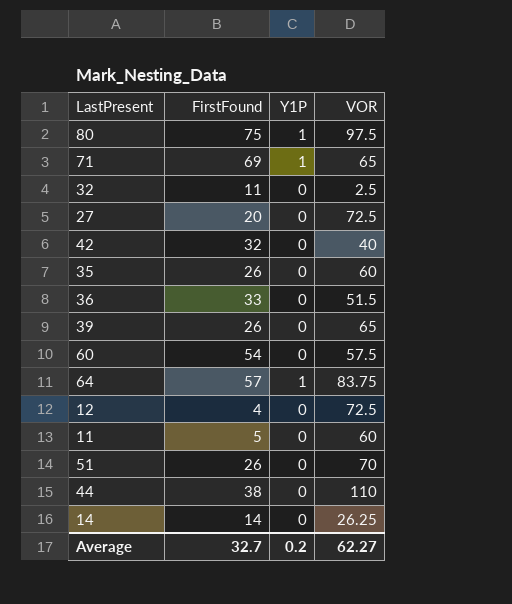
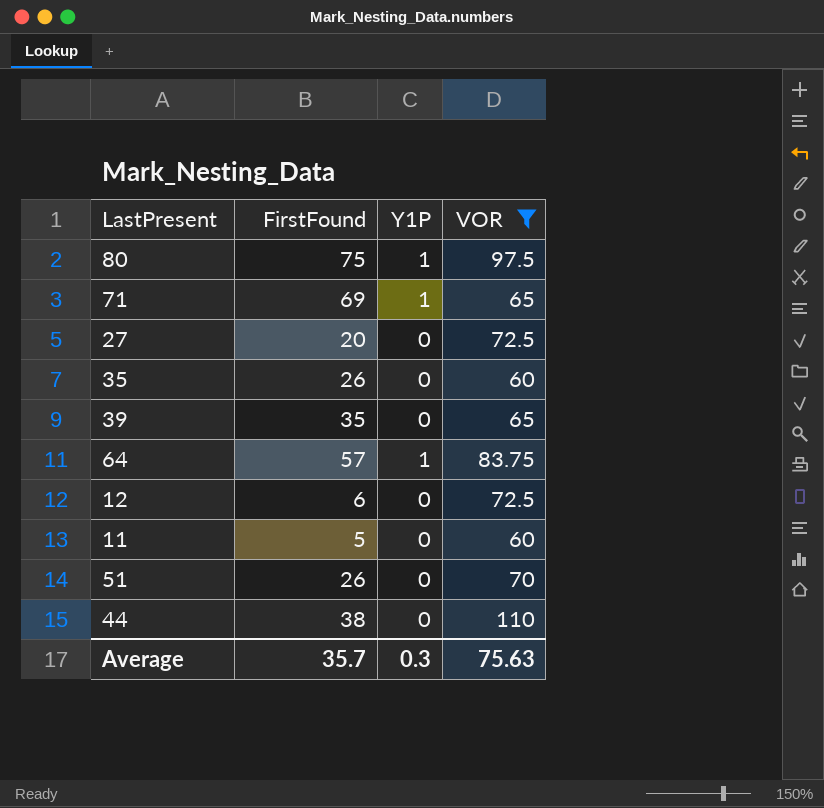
filter: none -> VOR >= 60
39 | FirstFound: 26 -> 35
12 | FirstFound: 4 -> 6
Average | FirstFound: 32.7 -> 35.7
Average | Y1P: 0.2 -> 0.3
Average | VOR: 62.27 -> 75.63

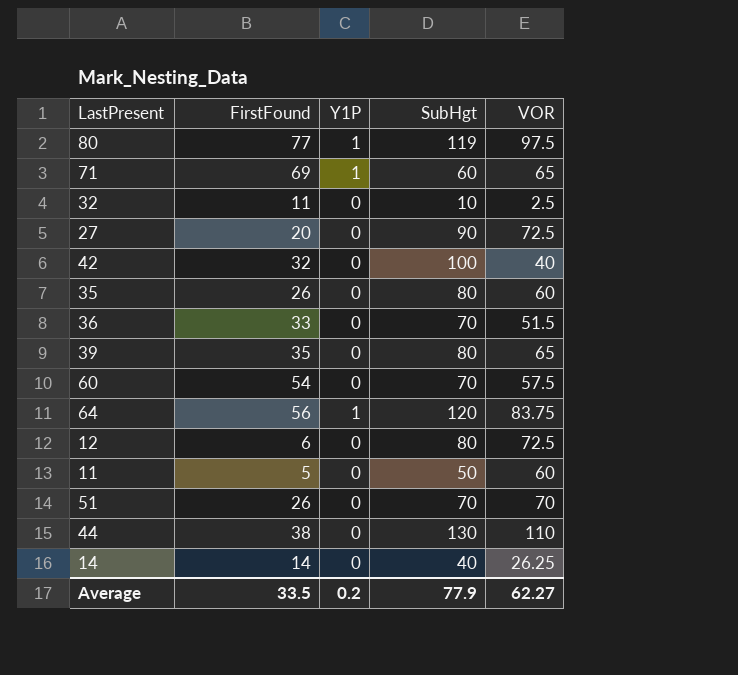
filter: VOR >= 60 -> none
column SubHgt | position: none -> 4
80 | FirstFound: 75 -> 77
64 | FirstFound: 57 -> 56
Average | FirstFound: 35.7 -> 33.5
Average | Y1P: 0.3 -> 0.2
Average | VOR: 75.63 -> 62.27

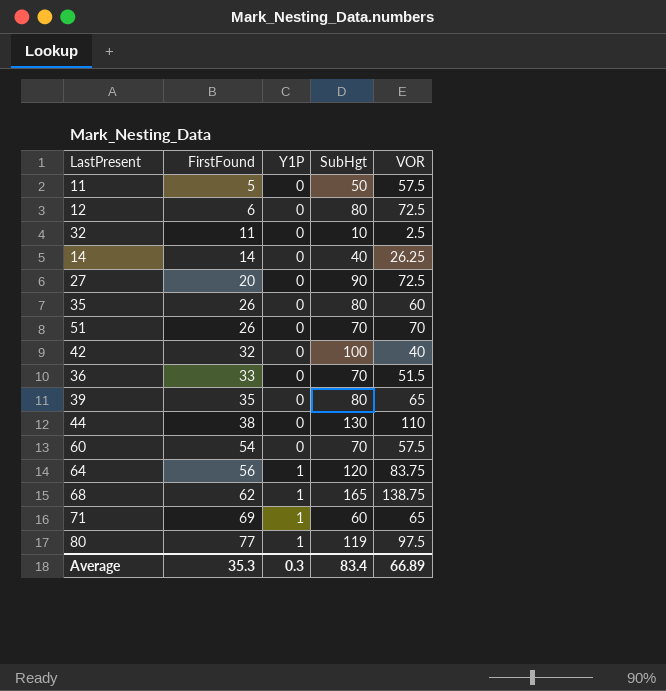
row order: none -> FirstFound ascending
11 | VOR: 60 -> 57.5
row 68: none -> 62 | 1 | 165 | 138.75
Average | FirstFound: 33.5 -> 35.3
Average | Y1P: 0.2 -> 0.3
Average | SubHgt: 77.9 -> 83.4
Average | VOR: 62.27 -> 66.89

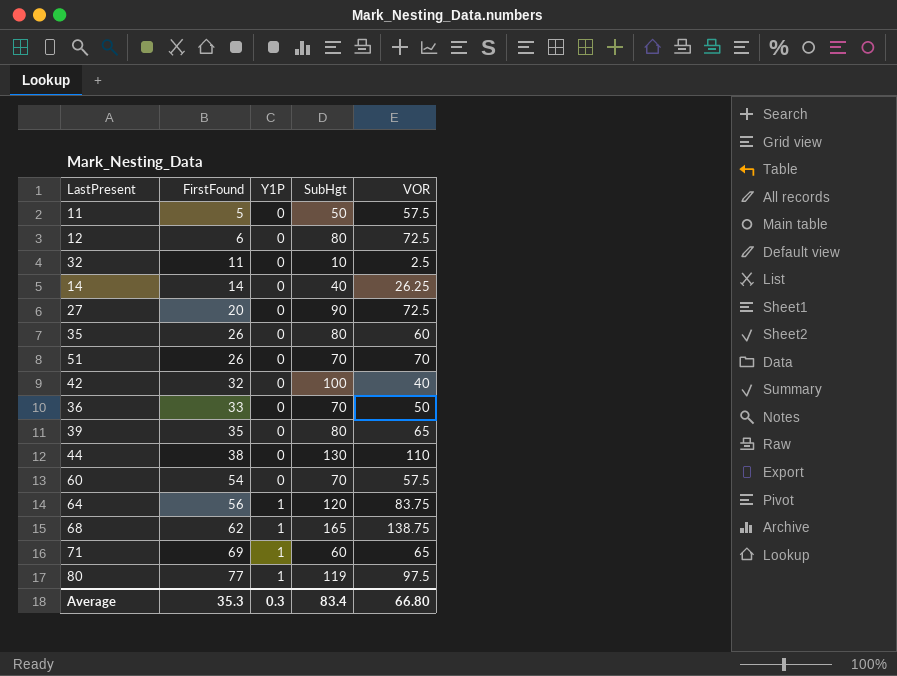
36 | VOR: 51.5 -> 50
Average | VOR: 66.89 -> 66.80

